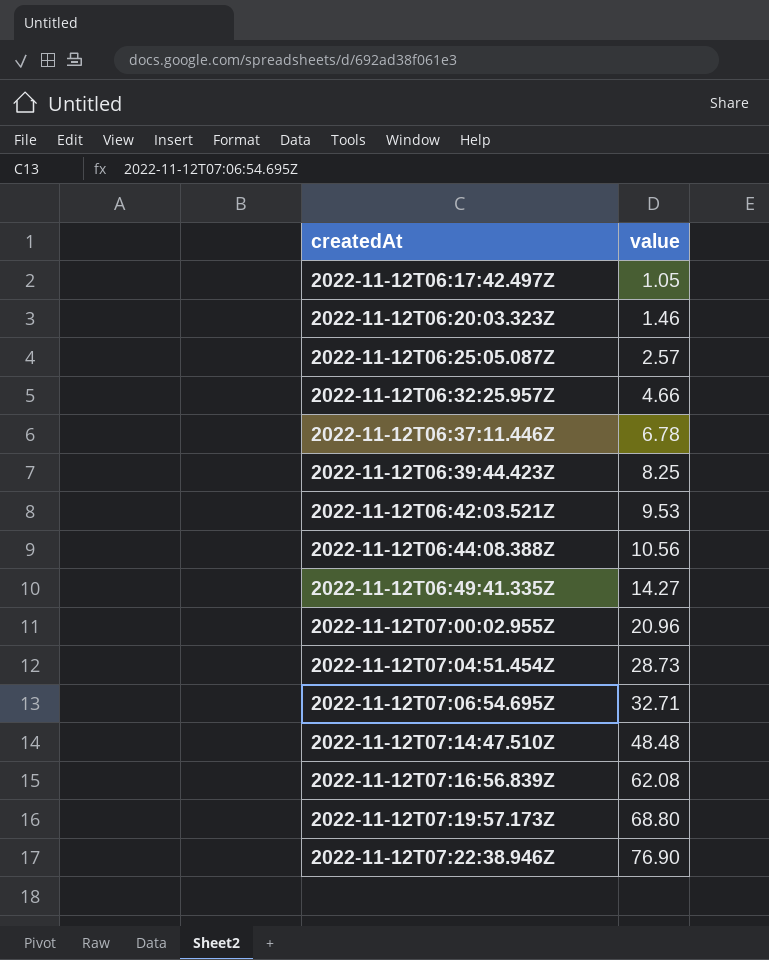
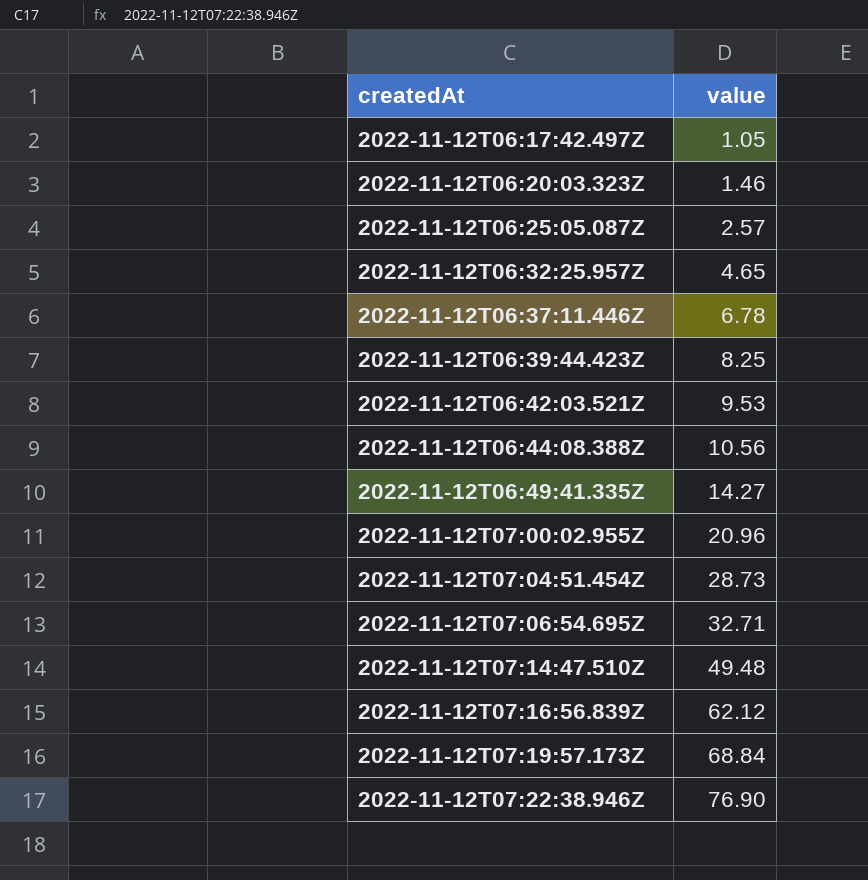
2022-11-12T06:32:25.957Z | value: 4.66 -> 4.65
2022-11-12T07:14:47.510Z | value: 48.48 -> 49.48
2022-11-12T07:16:56.839Z | value: 62.08 -> 62.12
2022-11-12T07:19:57.173Z | value: 68.80 -> 68.84

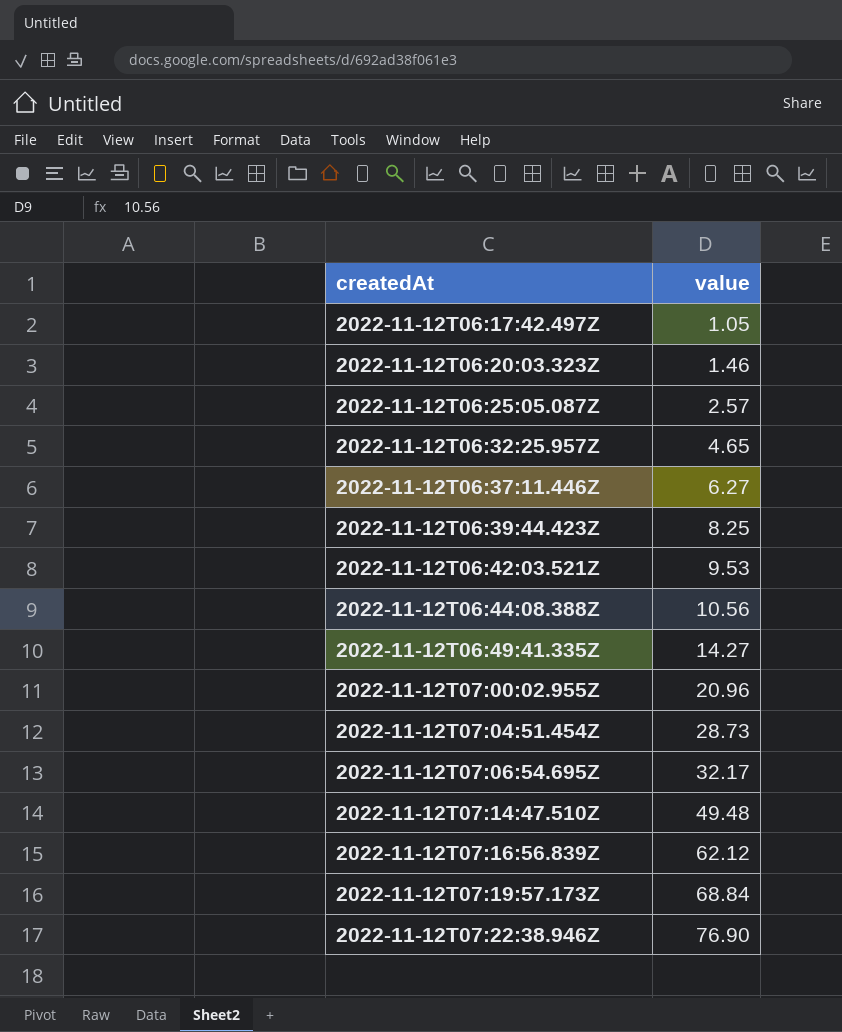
2022-11-12T06:37:11.446Z | value: 6.78 -> 6.27
2022-11-12T07:06:54.695Z | value: 32.71 -> 32.17

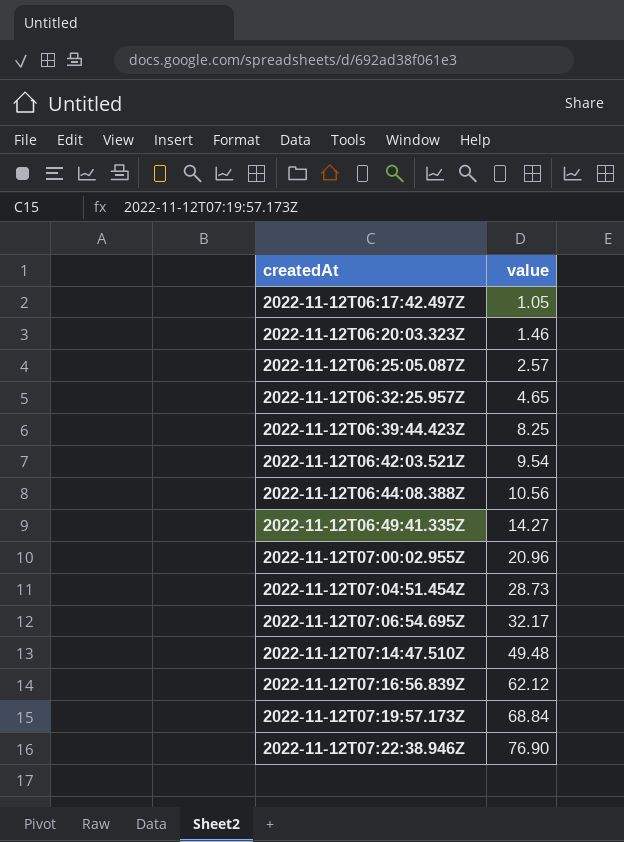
row 2022-11-12T06:37:11.446Z: 6.27 -> none
2022-11-12T06:42:03.521Z | value: 9.53 -> 9.54

